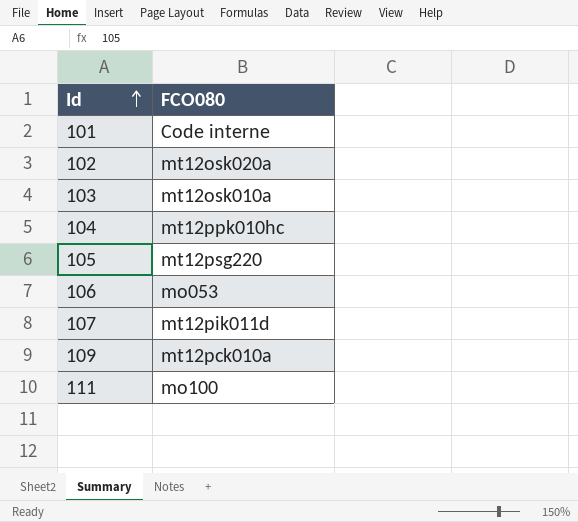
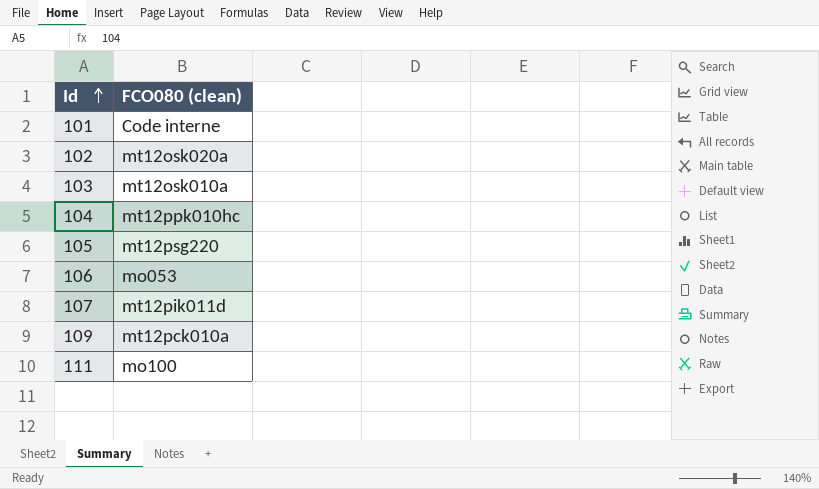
column name: FCO080 -> FCO080 (clean)

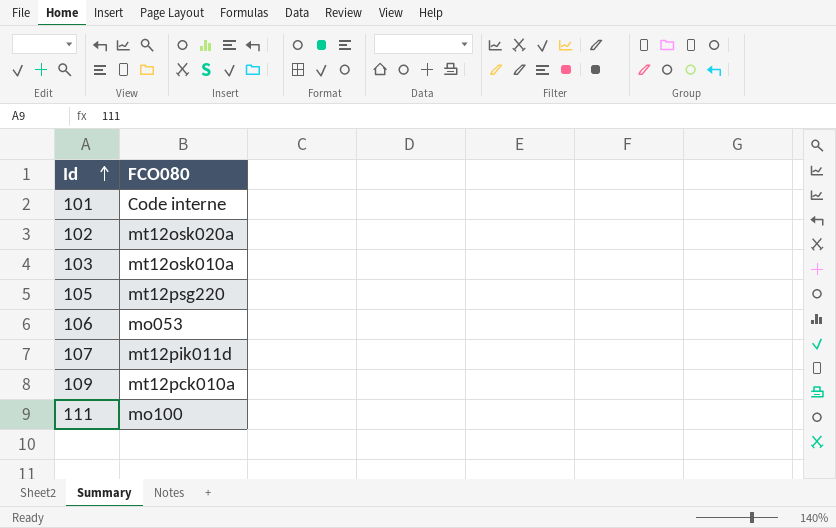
column name: FCO080 (clean) -> FCO080
row 104: mt12ppk010hc -> none

